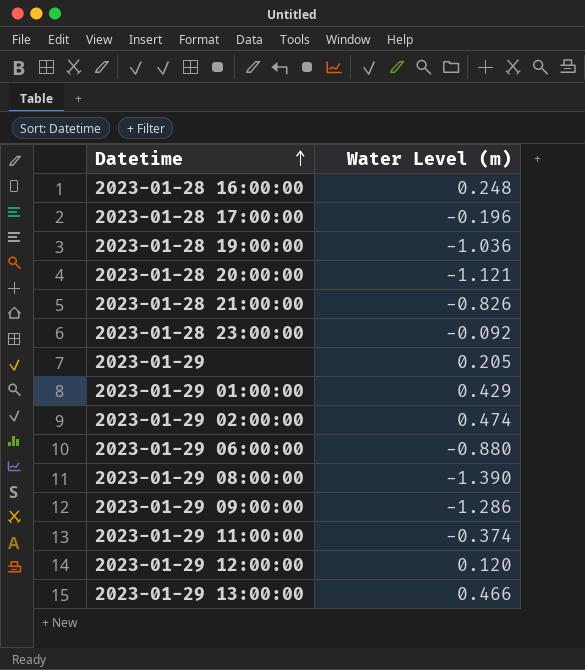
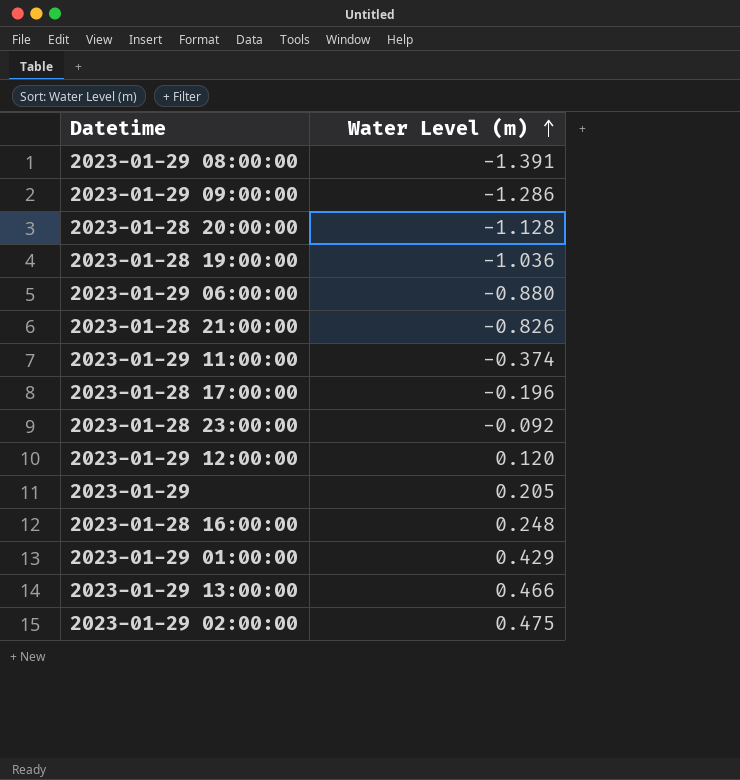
row order: Datetime ascending -> Water Level (m) ascending
2023-01-29 08:00:00 | Water Level (m): -1.390 -> -1.391
2023-01-28 20:00:00 | Water Level (m): -1.121 -> -1.128
2023-01-29 02:00:00 | Water Level (m): 0.474 -> 0.475

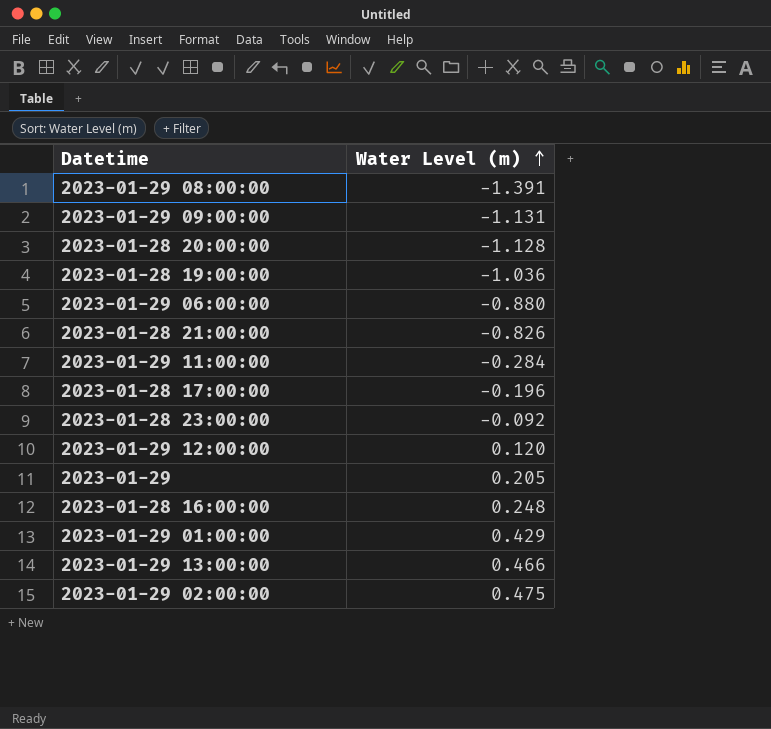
2023-01-29 09:00:00 | Water Level (m): -1.286 -> -1.131
2023-01-29 11:00:00 | Water Level (m): -0.374 -> -0.284

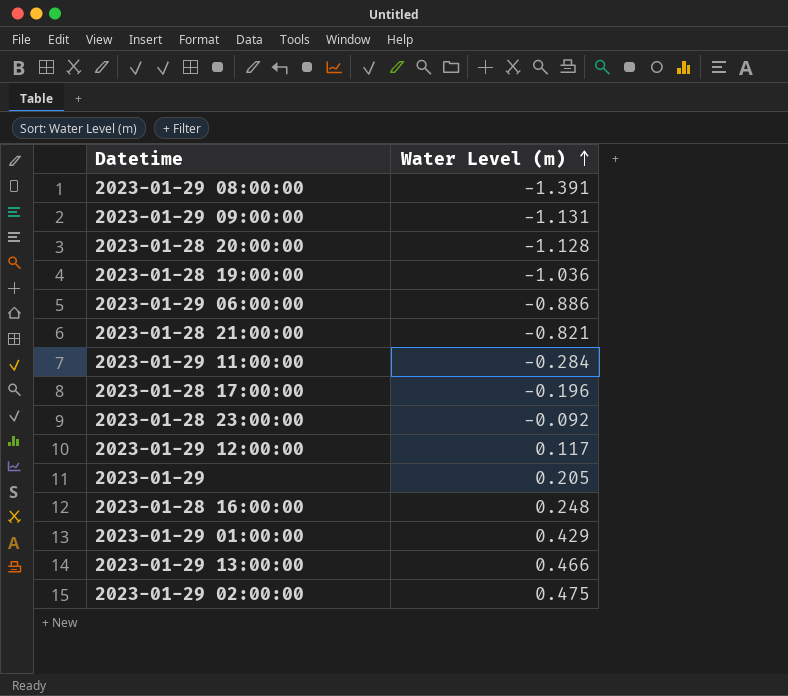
2023-01-29 06:00:00 | Water Level (m): -0.880 -> -0.886
2023-01-28 21:00:00 | Water Level (m): -0.826 -> -0.821
2023-01-29 12:00:00 | Water Level (m): 0.120 -> 0.117

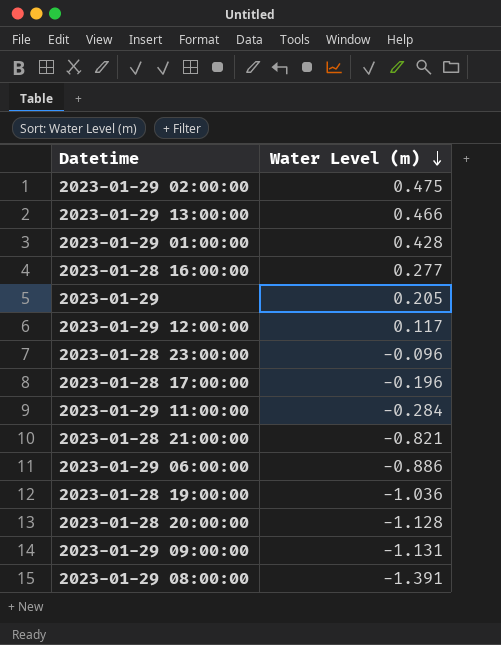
row order: Water Level (m) ascending -> Water Level (m) descending
2023-01-29 01:00:00 | Water Level (m): 0.429 -> 0.428
2023-01-28 16:00:00 | Water Level (m): 0.248 -> 0.277
2023-01-28 23:00:00 | Water Level (m): -0.092 -> -0.096

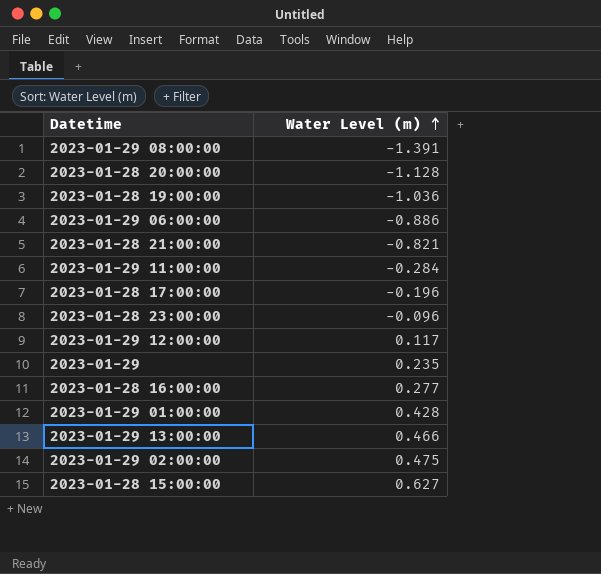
row order: Water Level (m) descending -> Water Level (m) ascending
row 2023-01-29 09:00:00: -1.131 -> none
2023-01-29 | Water Level (m): 0.205 -> 0.235
row 2023-01-28 15:00:00: none -> 0.627

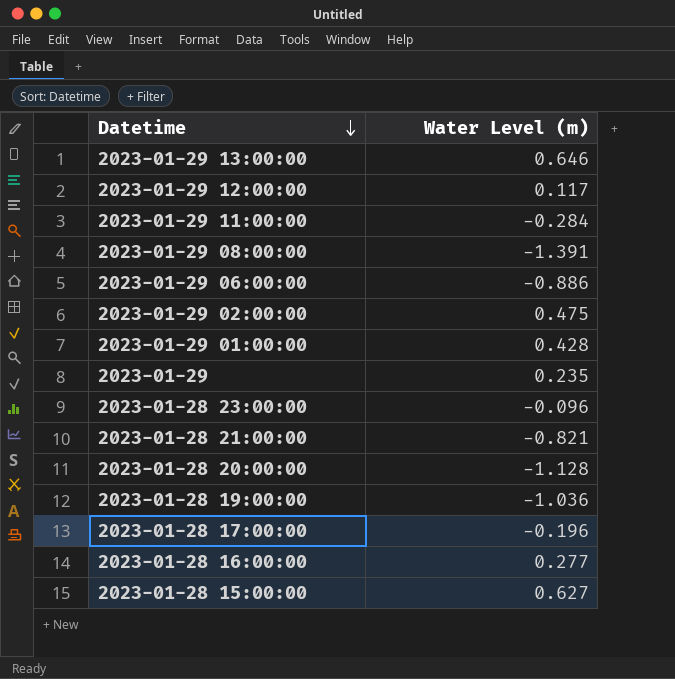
row order: Water Level (m) ascending -> Datetime descending
2023-01-29 13:00:00 | Water Level (m): 0.466 -> 0.646

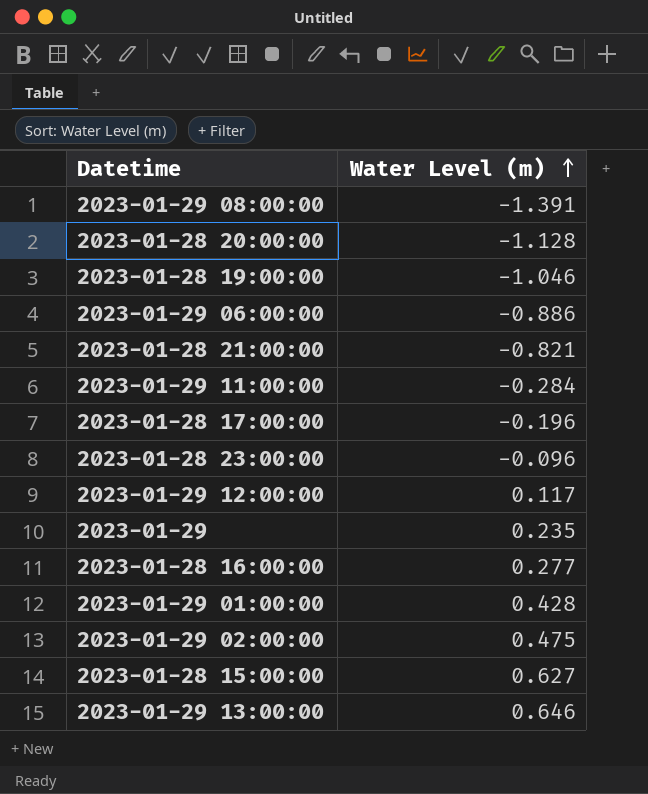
row order: Datetime descending -> Water Level (m) ascending
2023-01-28 19:00:00 | Water Level (m): -1.036 -> -1.046

